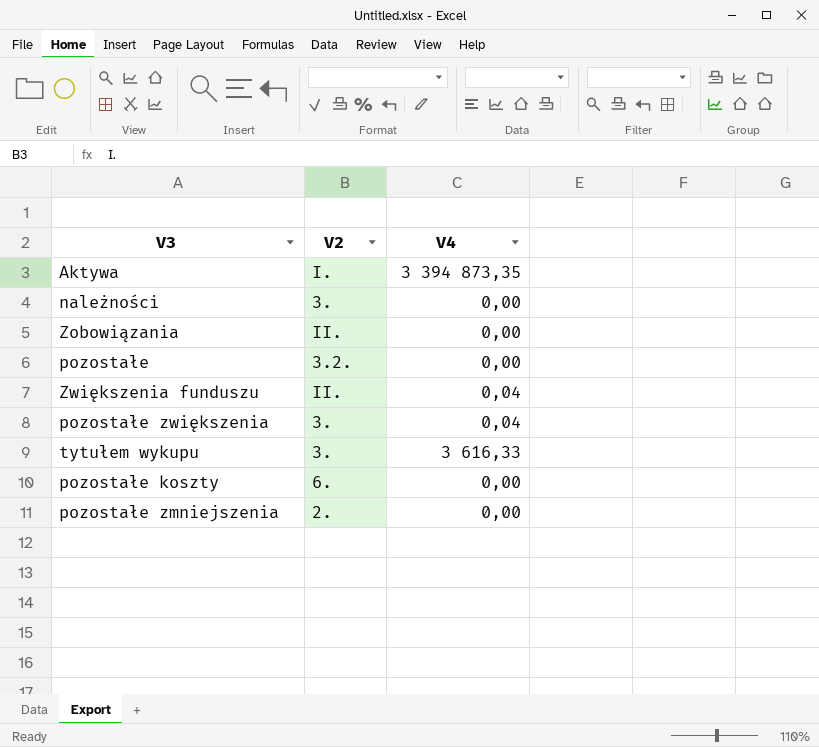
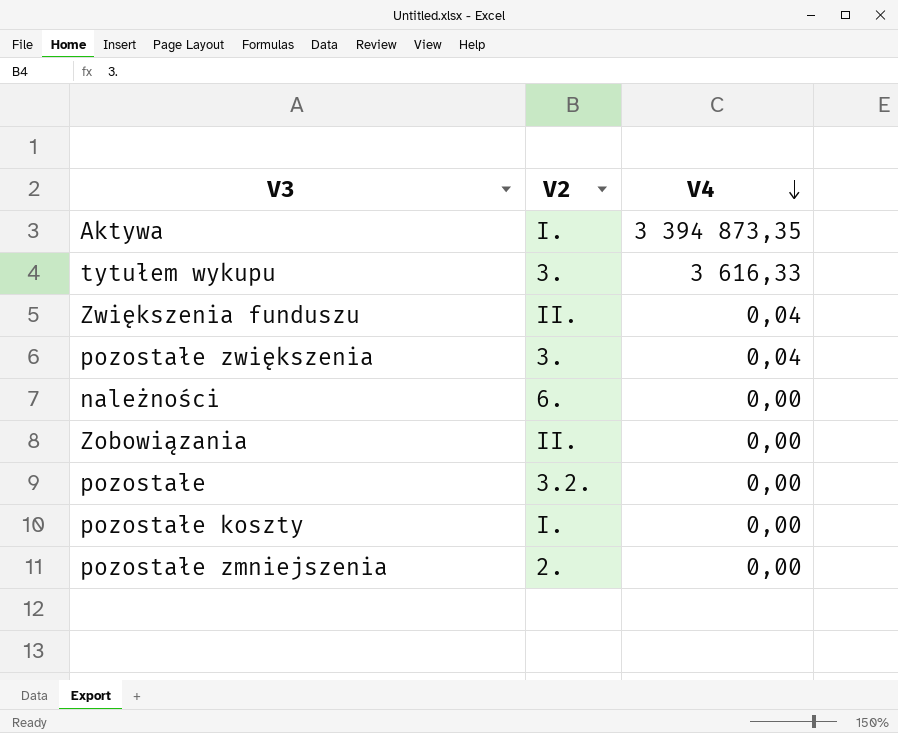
row order: none -> V4 descending
należności | V2: 3. -> 6.
pozostałe koszty | V2: 6. -> I.

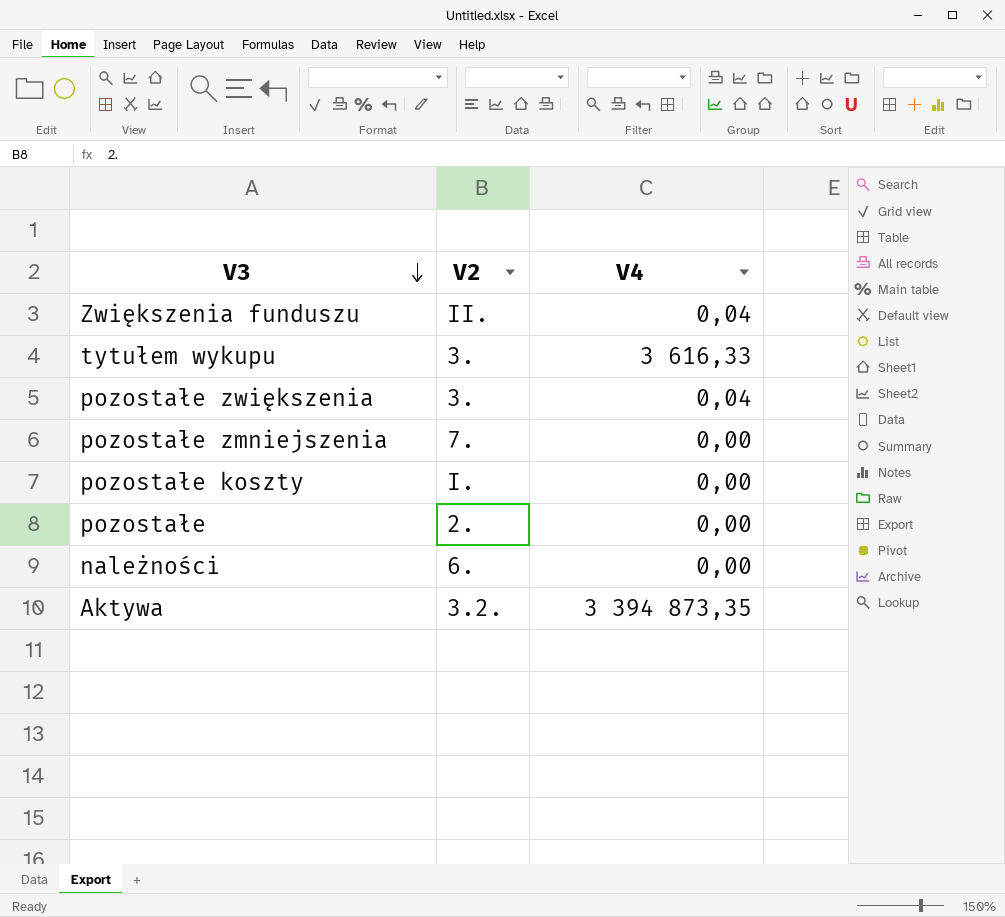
row order: V4 descending -> V3 descending
row Zobowiązania: II. | 0,00 -> none
pozostałe zmniejszenia | V2: 2. -> 7.
pozostałe | V2: 3.2. -> 2.
Aktywa | V2: I. -> 3.2.

